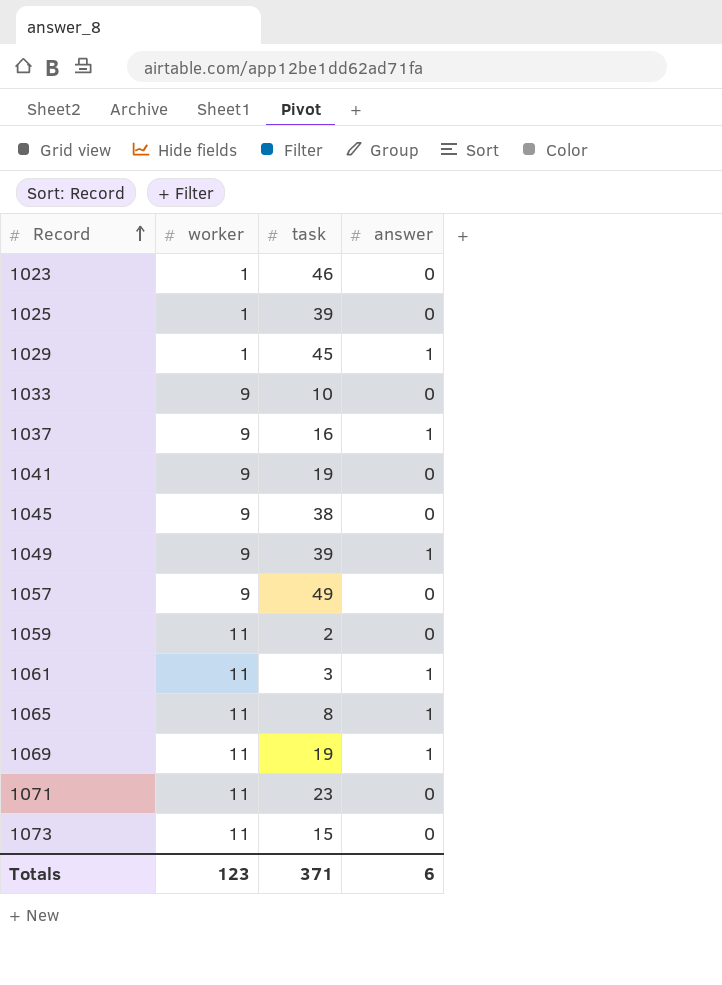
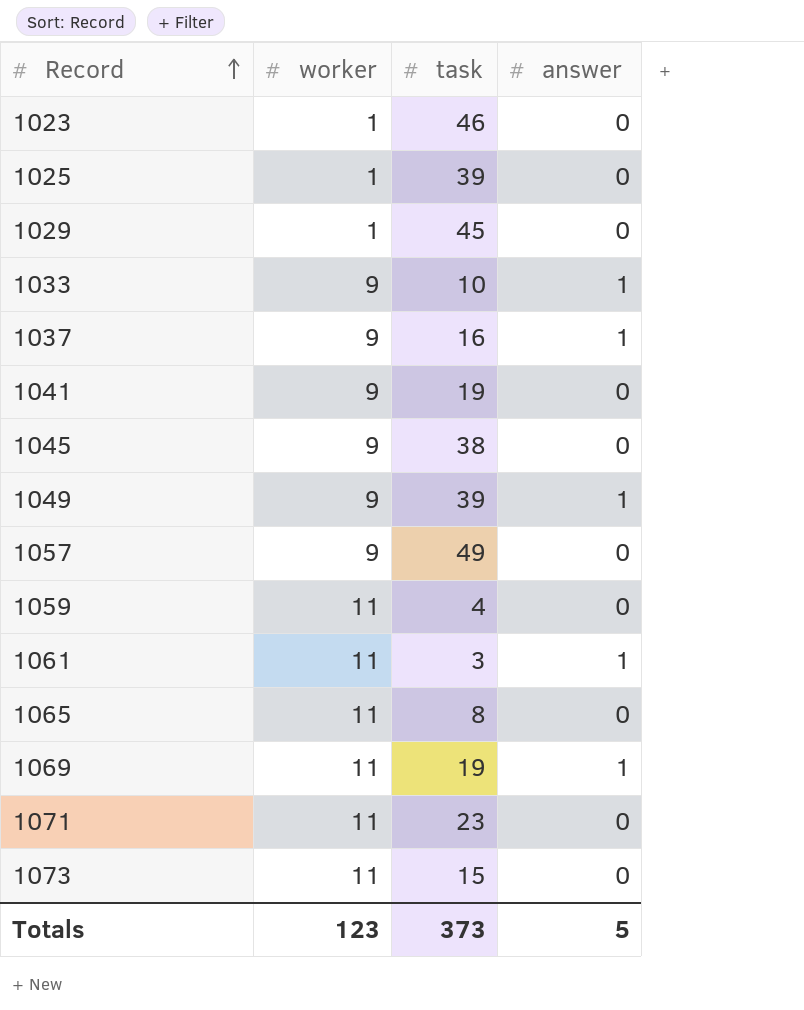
1029 | answer: 1 -> 0
1033 | answer: 0 -> 1
1059 | task: 2 -> 4
1065 | answer: 1 -> 0
Totals | task: 371 -> 373
Totals | answer: 6 -> 5

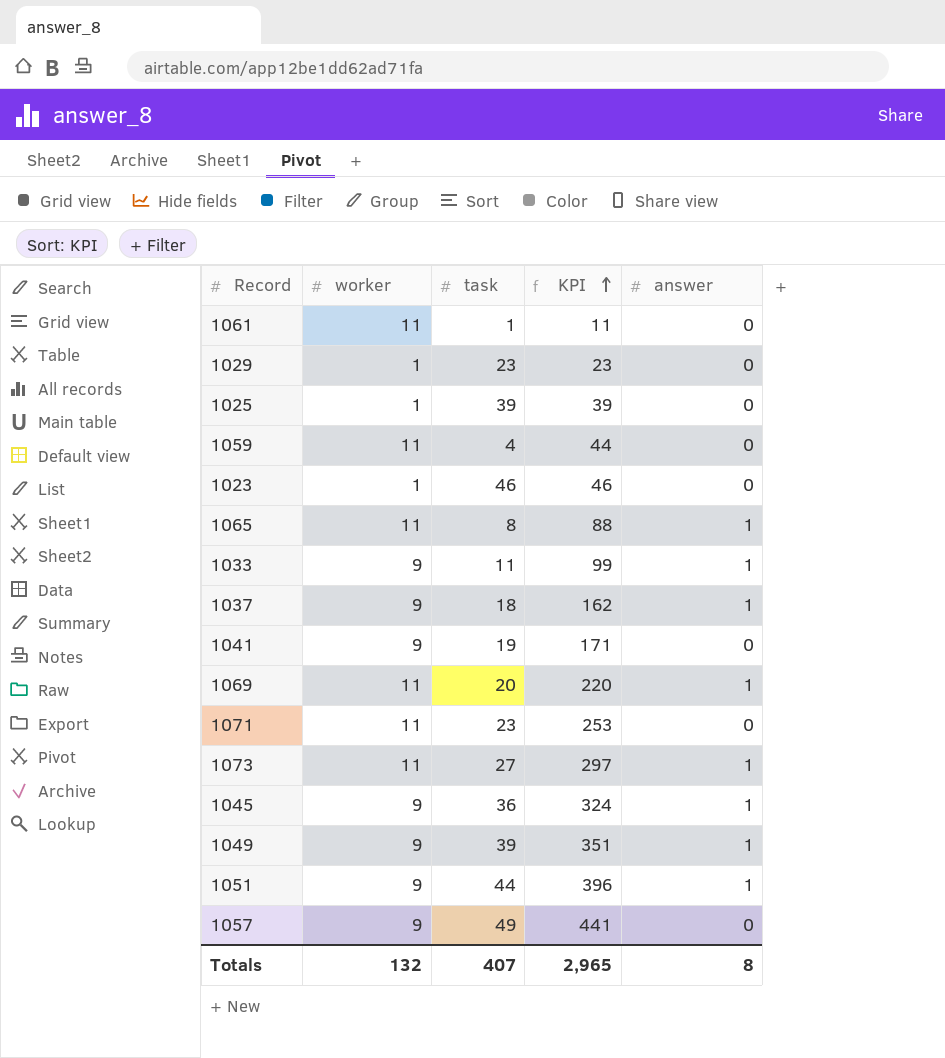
row order: Record ascending -> KPI ascending
column KPI | formula: none -> [worker] * [task]
1061 | task: 3 -> 1
1061 | answer: 1 -> 0
1029 | task: 45 -> 23
1065 | answer: 0 -> 1
1033 | task: 10 -> 11
1037 | task: 16 -> 18
1069 | task: 19 -> 20
1073 | task: 15 -> 27
1073 | answer: 0 -> 1
1045 | task: 38 -> 36
1045 | answer: 0 -> 1
row 1051: none -> 9 | 44 | 396 | 1
Totals | worker: 123 -> 132
Totals | task: 373 -> 407
Totals | answer: 5 -> 8

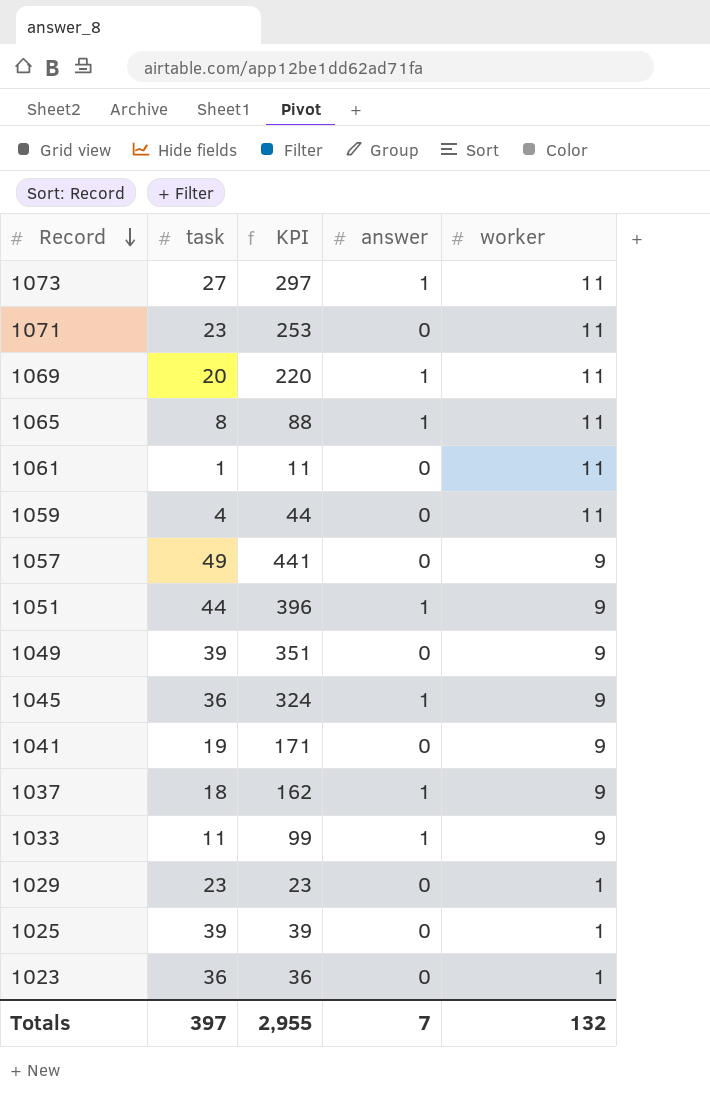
row order: KPI ascending -> Record descending
column worker | position: 2 -> 5
1049 | answer: 1 -> 0
1023 | task: 46 -> 36
1023 | KPI: 46 -> 36
Totals | task: 407 -> 397
Totals | KPI: 2,965 -> 2,955
Totals | answer: 8 -> 7

